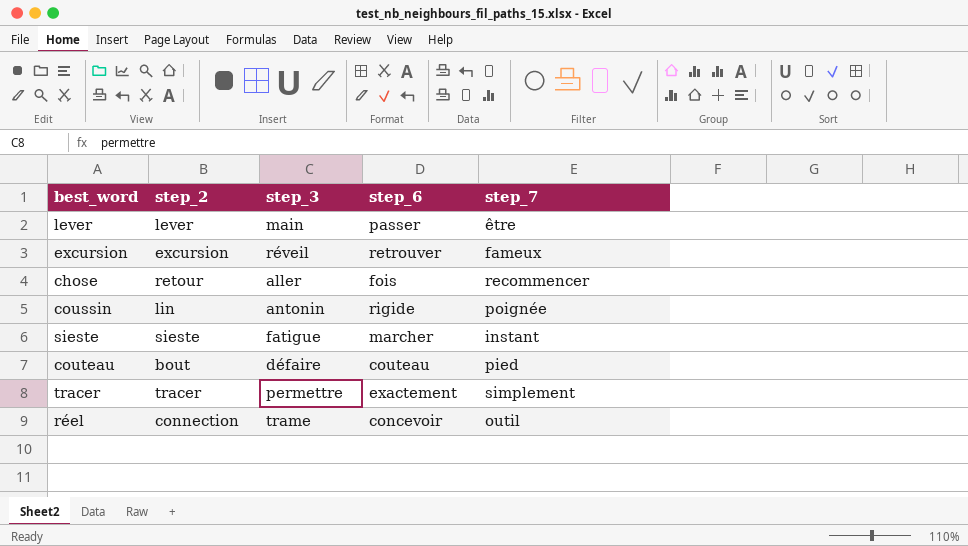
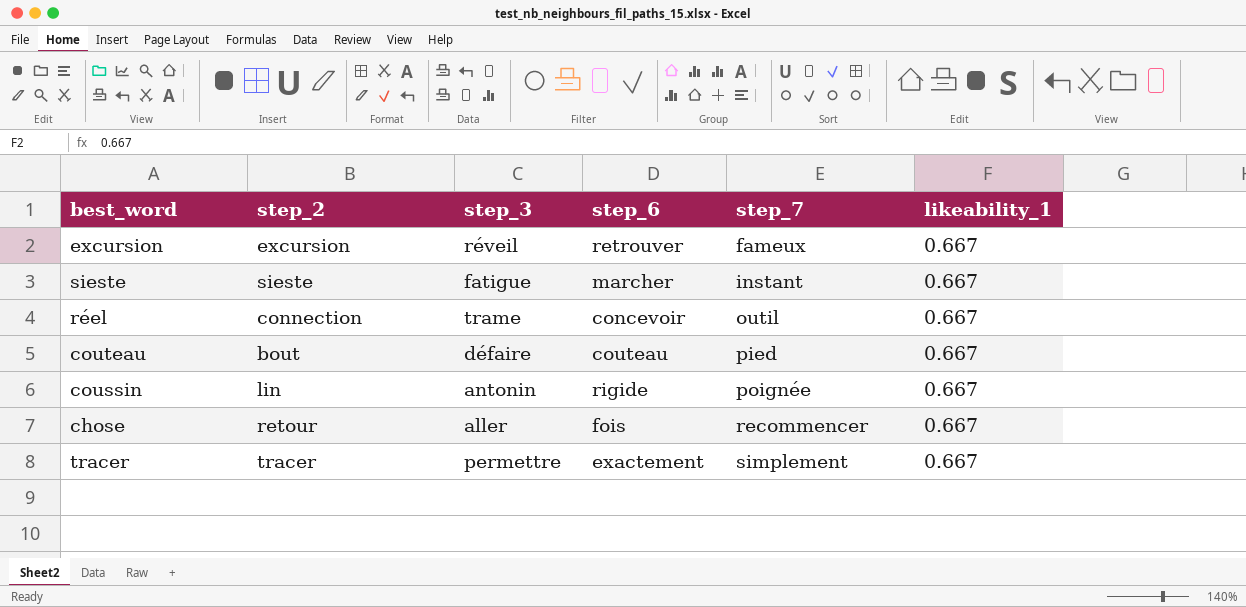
row order: none -> step_7 ascending
column likeability_1 | position: none -> 6
row lever: lever | main | passer | être -> none

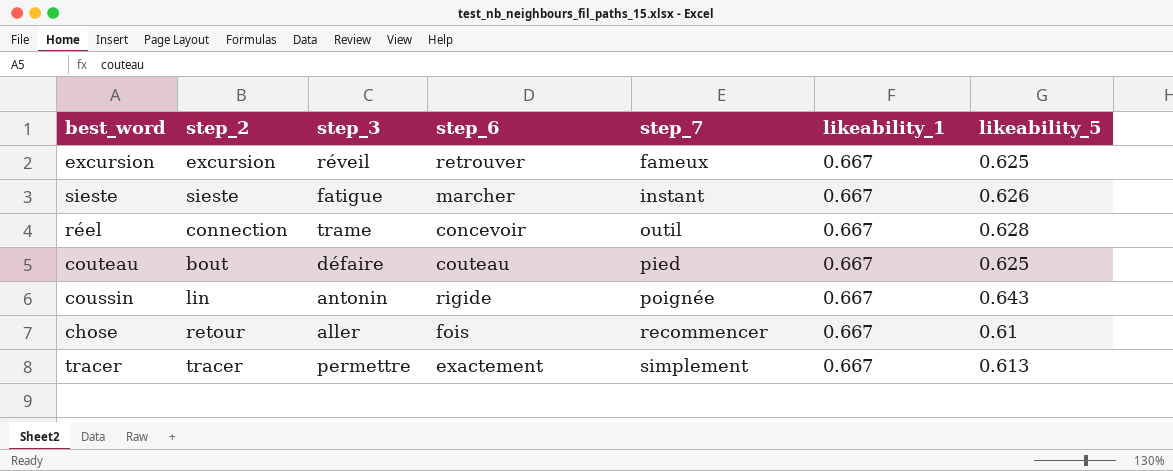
column likeability_5 | position: none -> 7

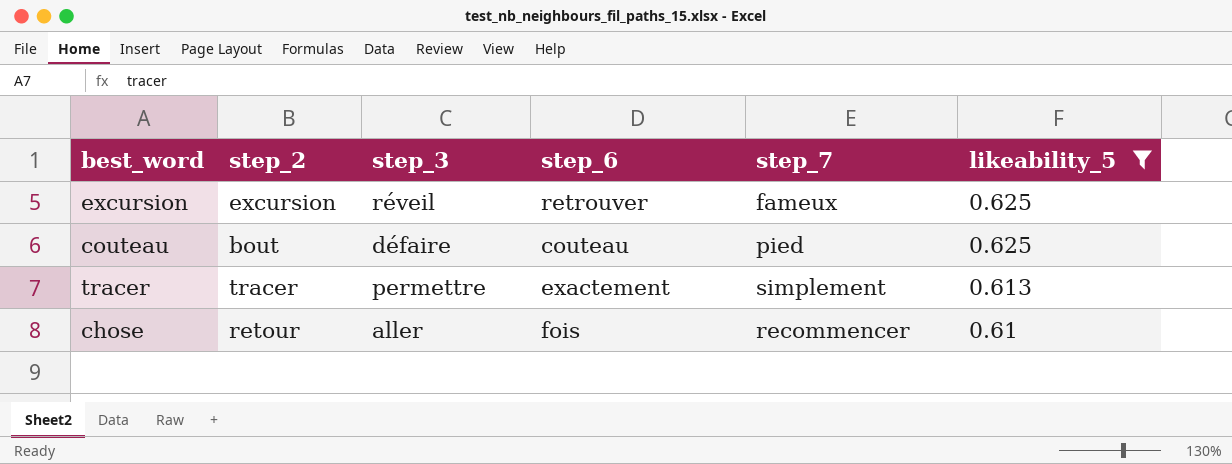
filter: none -> likeability_5 <= 0.625
row order: step_7 ascending -> likeability_5 descending
column likeability_1 | position: 6 -> none

